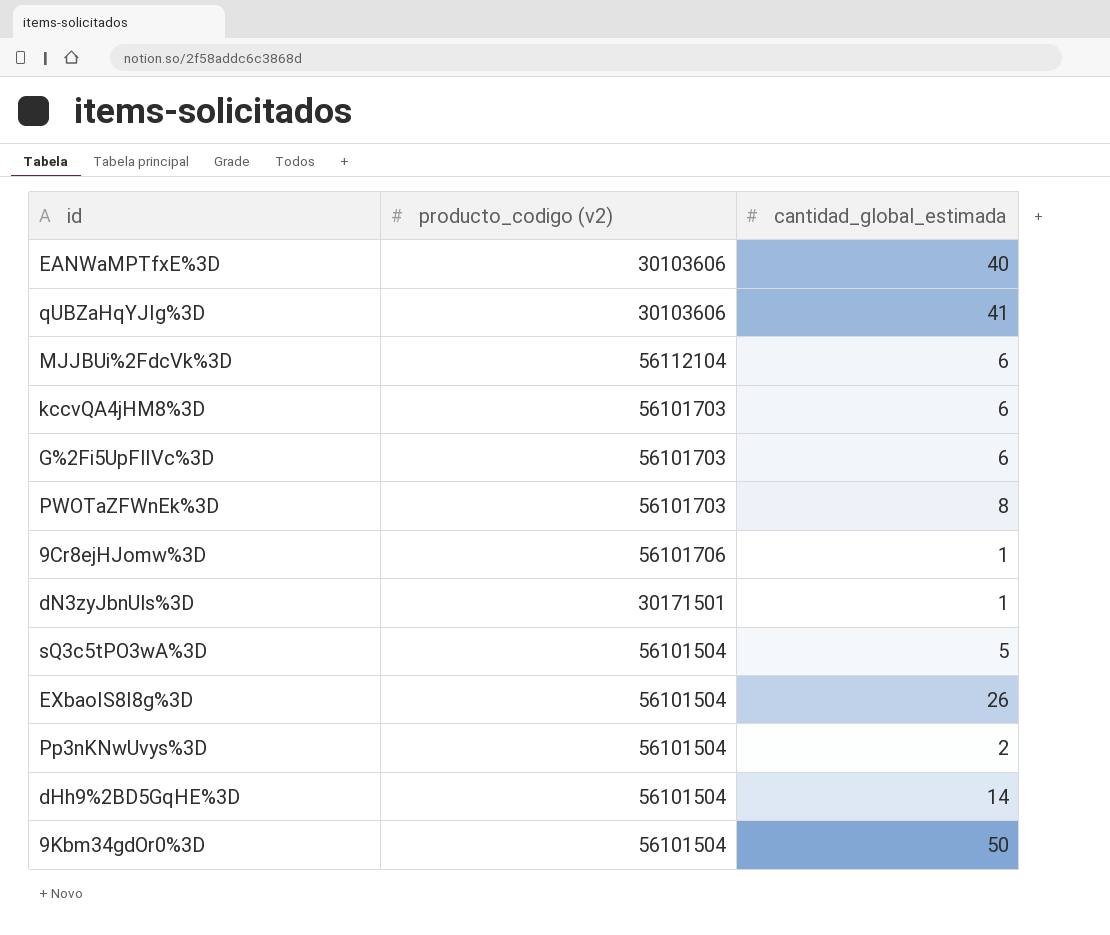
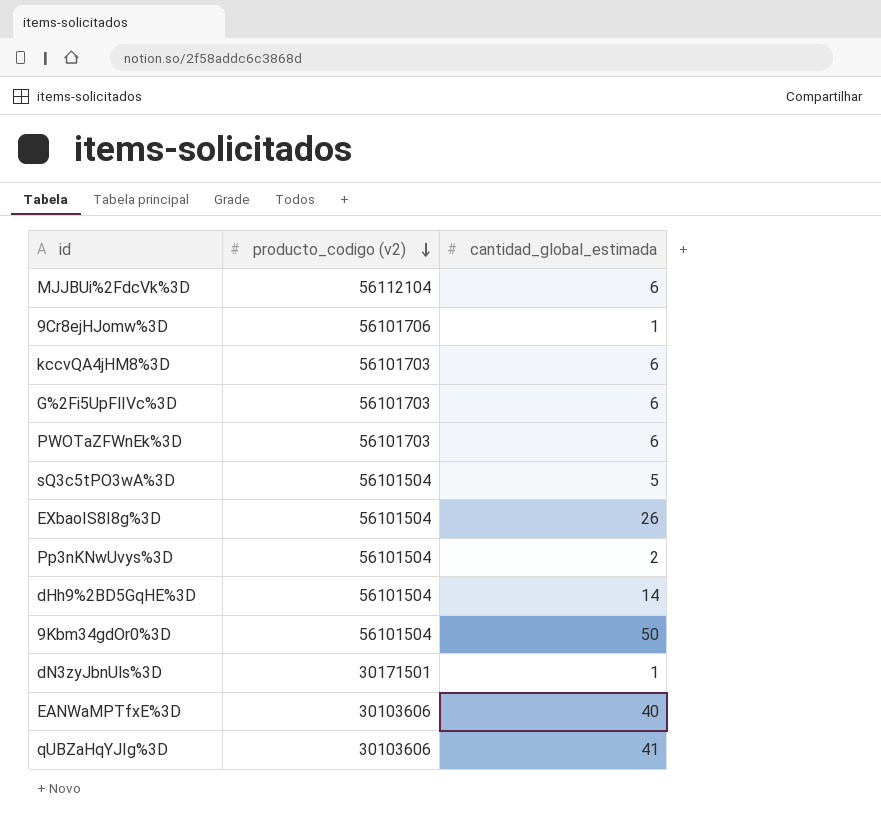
row order: none -> producto_codigo (v2) descending
PWOTaZFWnEk%3D | cantidad_global_estimada: 8 -> 6

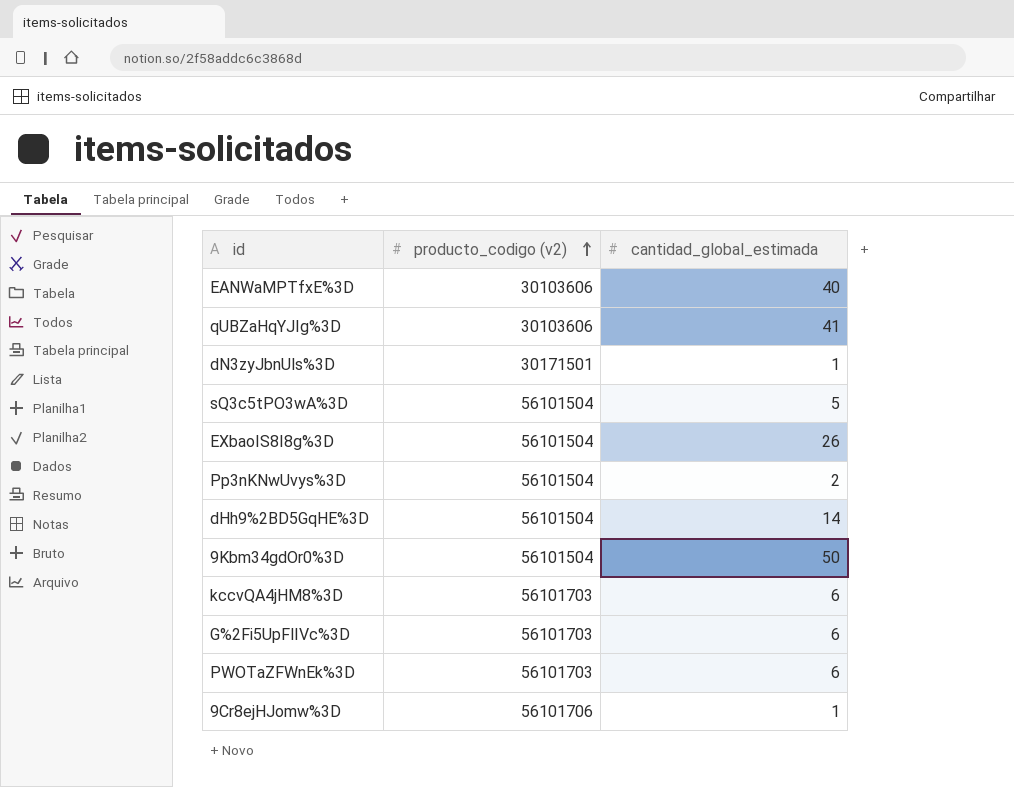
row order: producto_codigo (v2) descending -> producto_codigo (v2) ascending
row MJJBUi%2FdcVk%3D: 56112104 | 6 -> none

